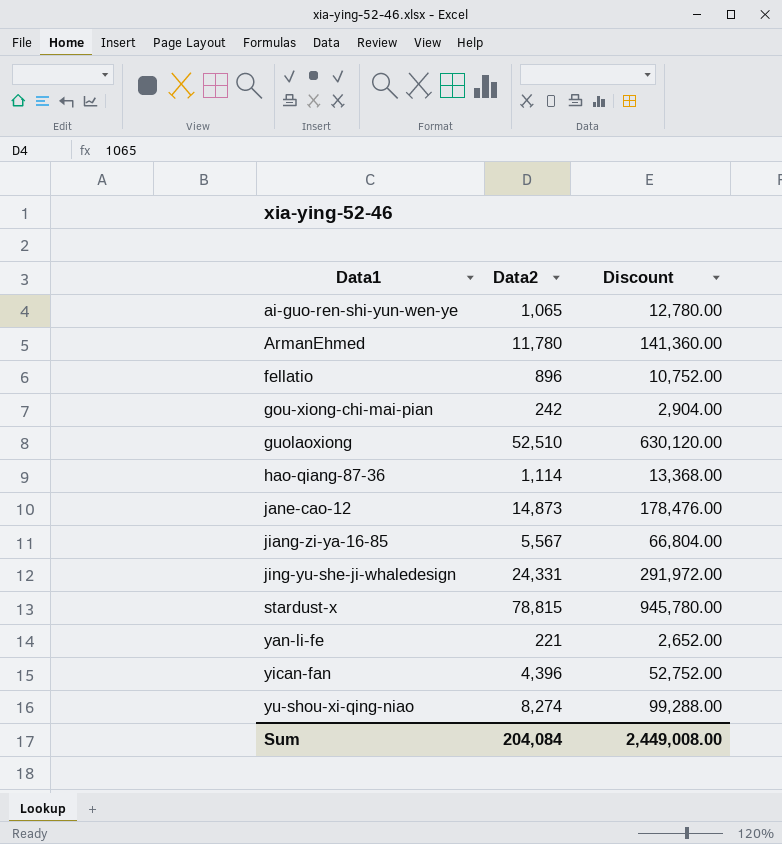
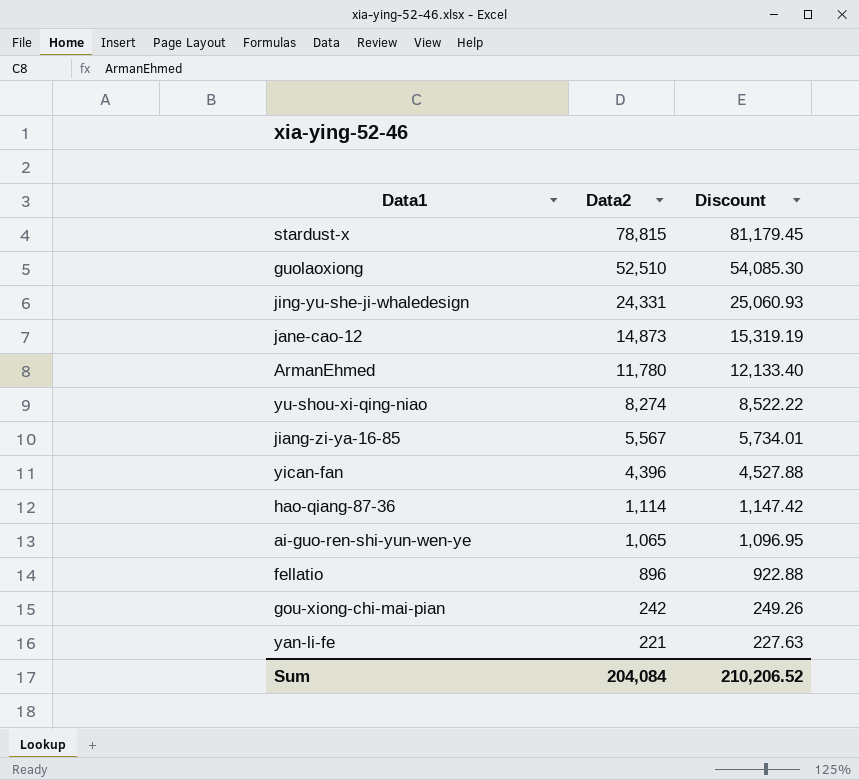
row order: Data1 ascending -> Data2 descending
column Discount | formula: [Data2] * 12 -> [Data2] * 1.03
Sum | Discount: 2,449,008.00 -> 210,206.52

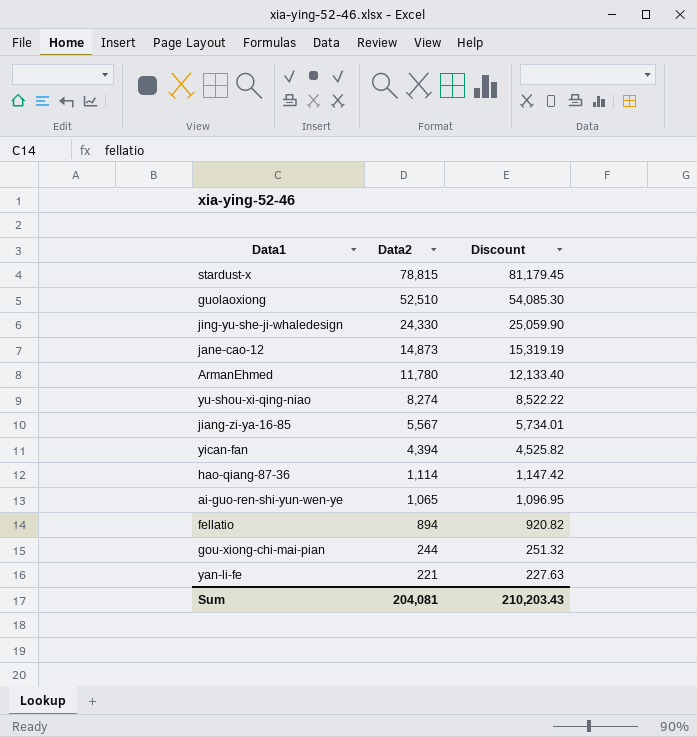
jing-yu-she-ji-whaledesign | Data2: 24,331 -> 24,330
jing-yu-she-ji-whaledesign | Discount: 25,060.93 -> 25,059.90
yican-fan | Data2: 4,396 -> 4,394
yican-fan | Discount: 4,527.88 -> 4,525.82
fellatio | Data2: 896 -> 894
fellatio | Discount: 922.88 -> 920.82
gou-xiong-chi-mai-pian | Data2: 242 -> 244
gou-xiong-chi-mai-pian | Discount: 249.26 -> 251.32
Sum | Data2: 204,084 -> 204,081
Sum | Discount: 210,206.52 -> 210,203.43

